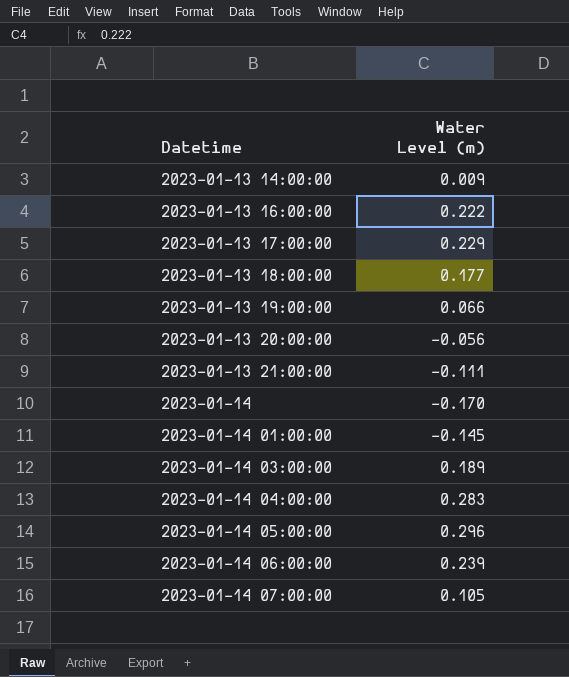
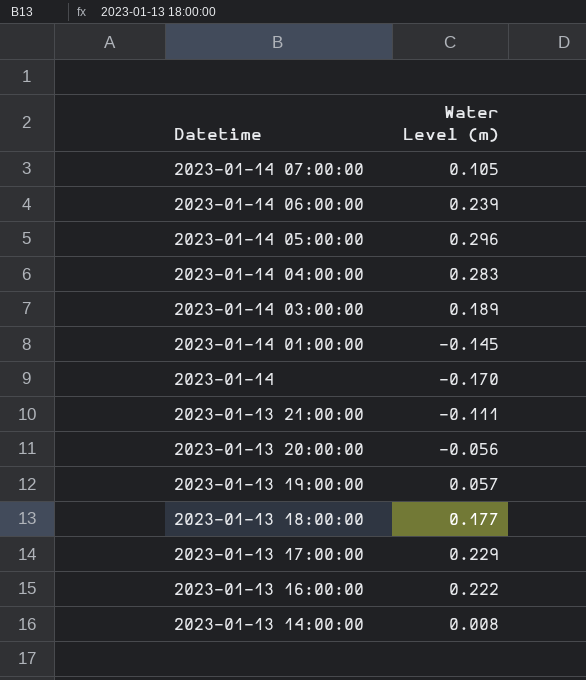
row order: Datetime ascending -> Datetime descending
2023-01-13 19:00:00 | Water Level (m): 0.066 -> 0.057
2023-01-13 14:00:00 | Water Level (m): 0.009 -> 0.008

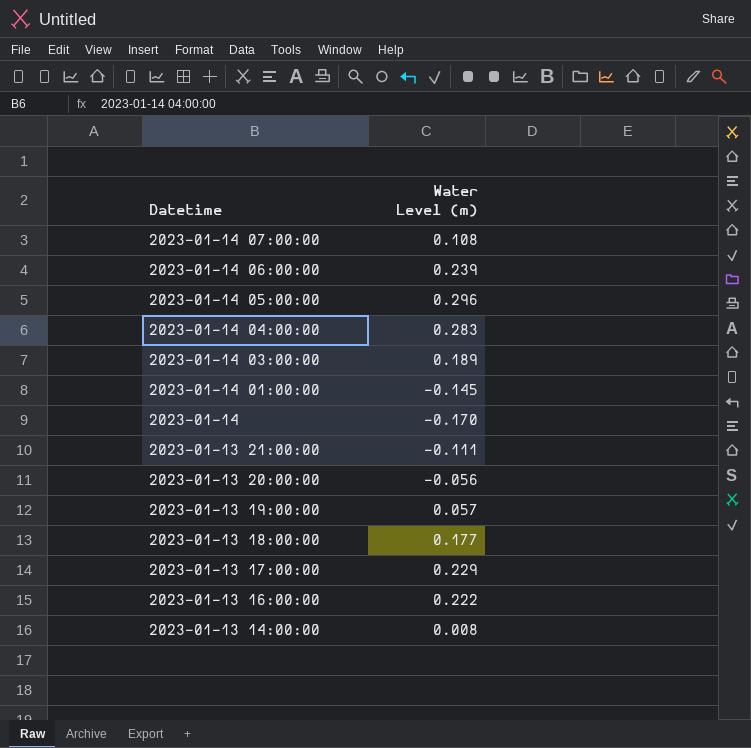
2023-01-14 07:00:00 | Water Level (m): 0.105 -> 0.108

